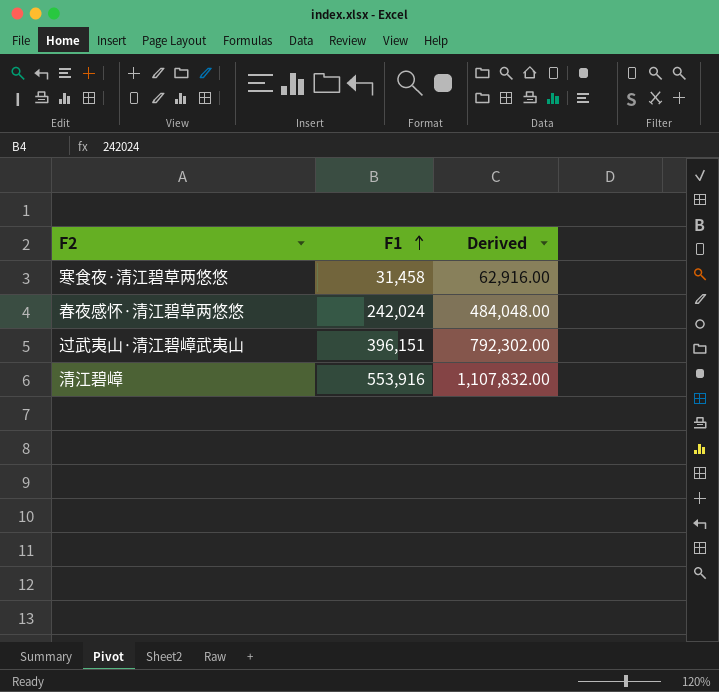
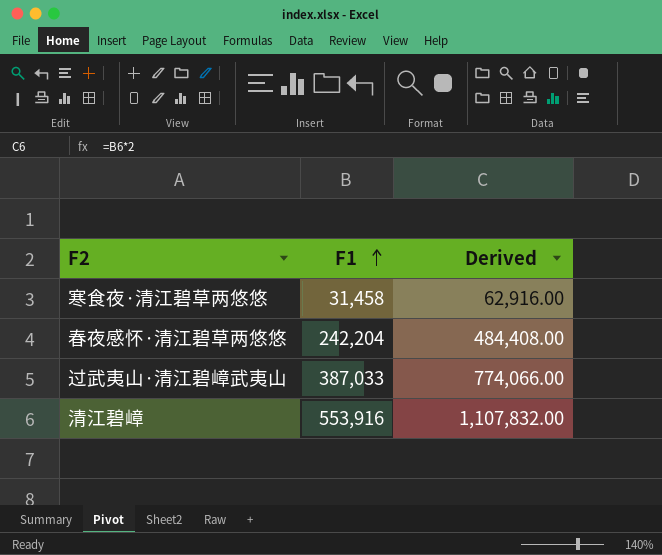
春夜感怀·清江碧草两悠悠 | F1: 242,024 -> 242,204
春夜感怀·清江碧草两悠悠 | Derived: 484,048.00 -> 484,408.00
过武夷山·清江碧嶂武夷山 | F1: 396,151 -> 387,033
过武夷山·清江碧嶂武夷山 | Derived: 792,302.00 -> 774,066.00

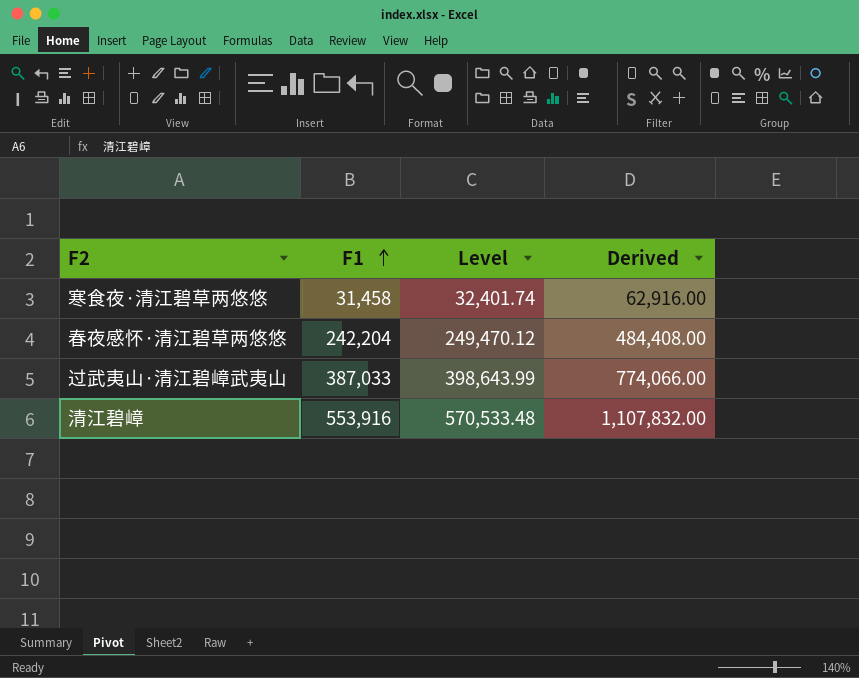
column Level | formula: none -> [F1] * 1.03

